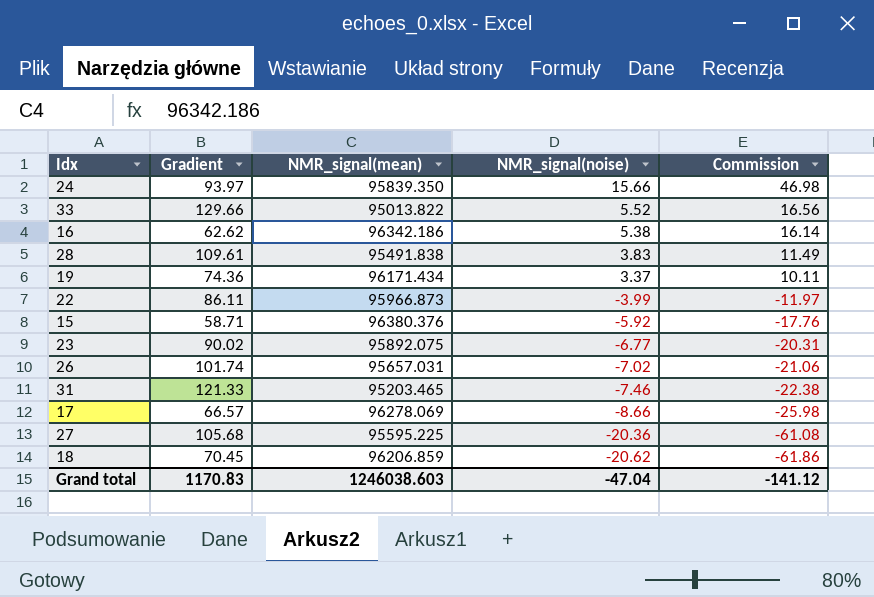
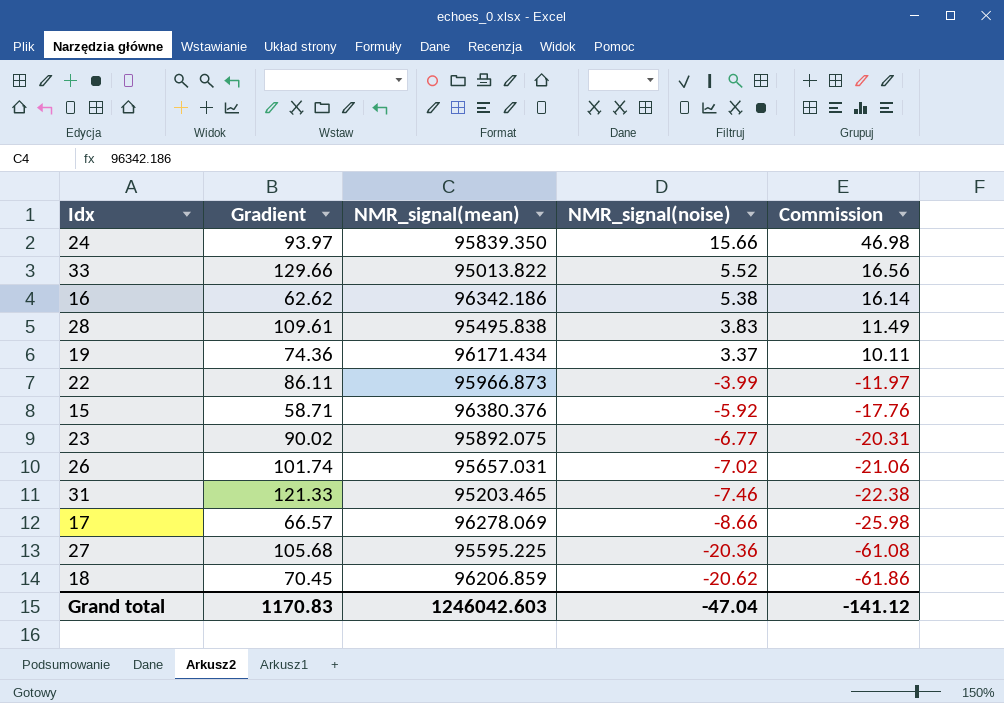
28 | NMR_signal(mean): 95491.838 -> 95495.838
Grand total | NMR_signal(mean): 1246038.603 -> 1246042.603

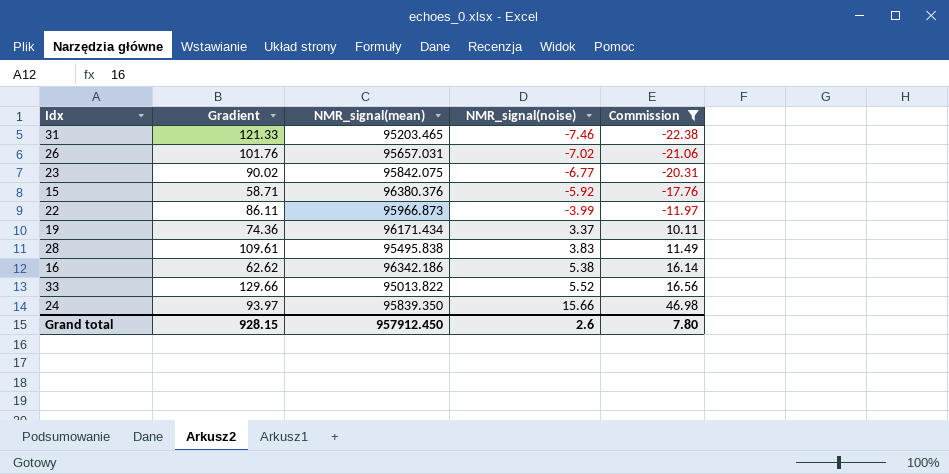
filter: none -> Commission >= -22.38
row order: NMR_signal(noise) descending -> NMR_signal(noise) ascending
26 | Gradient: 101.74 -> 101.76
23 | NMR_signal(mean): 95892.075 -> 95842.075
Grand total | Gradient: 1170.83 -> 928.15
Grand total | NMR_signal(mean): 1246042.603 -> 957912.450
Grand total | NMR_signal(noise): -47.04 -> 2.6
Grand total | Commission: -141.12 -> 7.80

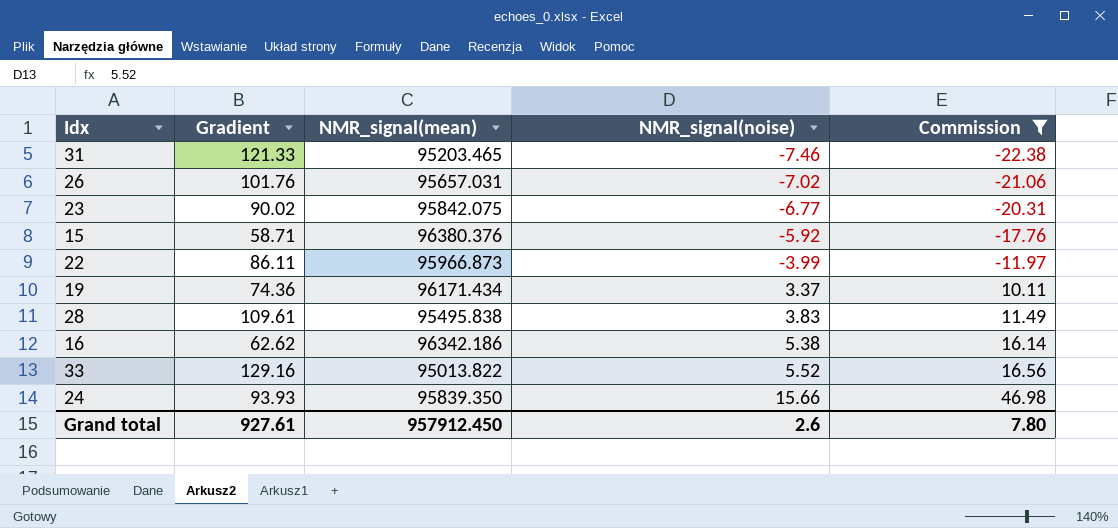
33 | Gradient: 129.66 -> 129.16
24 | Gradient: 93.97 -> 93.93
Grand total | Gradient: 928.15 -> 927.61

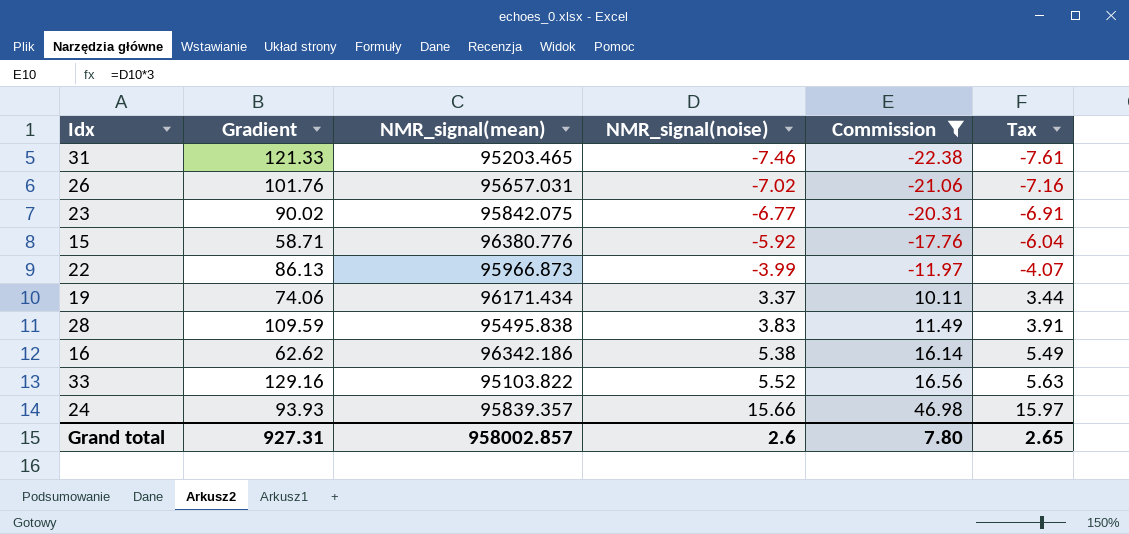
column Tax | formula: none -> [NMR_signal(noise)] * 1.02
15 | NMR_signal(mean): 96380.376 -> 96380.776
22 | Gradient: 86.11 -> 86.13
19 | Gradient: 74.36 -> 74.06
28 | Gradient: 109.61 -> 109.59
33 | NMR_signal(mean): 95013.822 -> 95103.822
24 | NMR_signal(mean): 95839.350 -> 95839.357
Grand total | Gradient: 927.61 -> 927.31
Grand total | NMR_signal(mean): 957912.450 -> 958002.857

